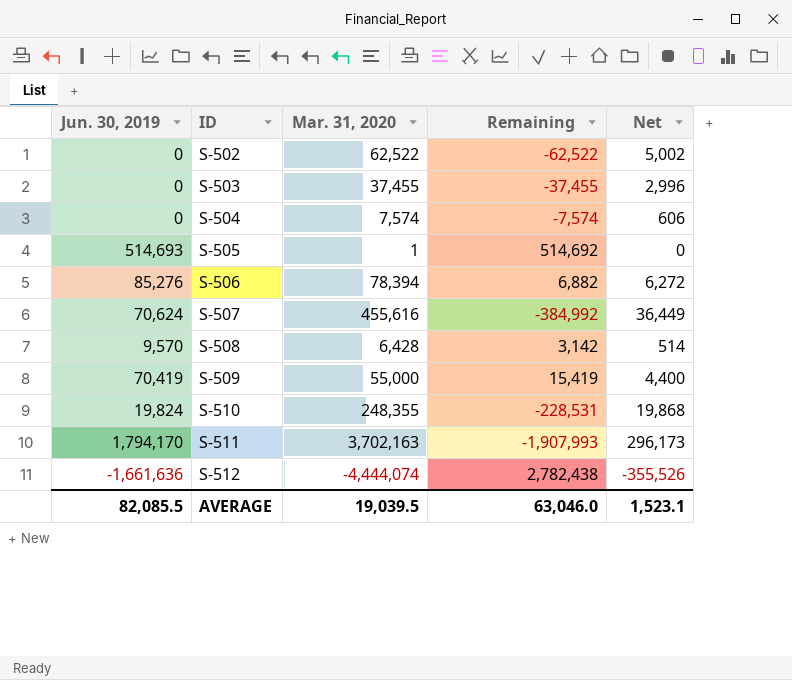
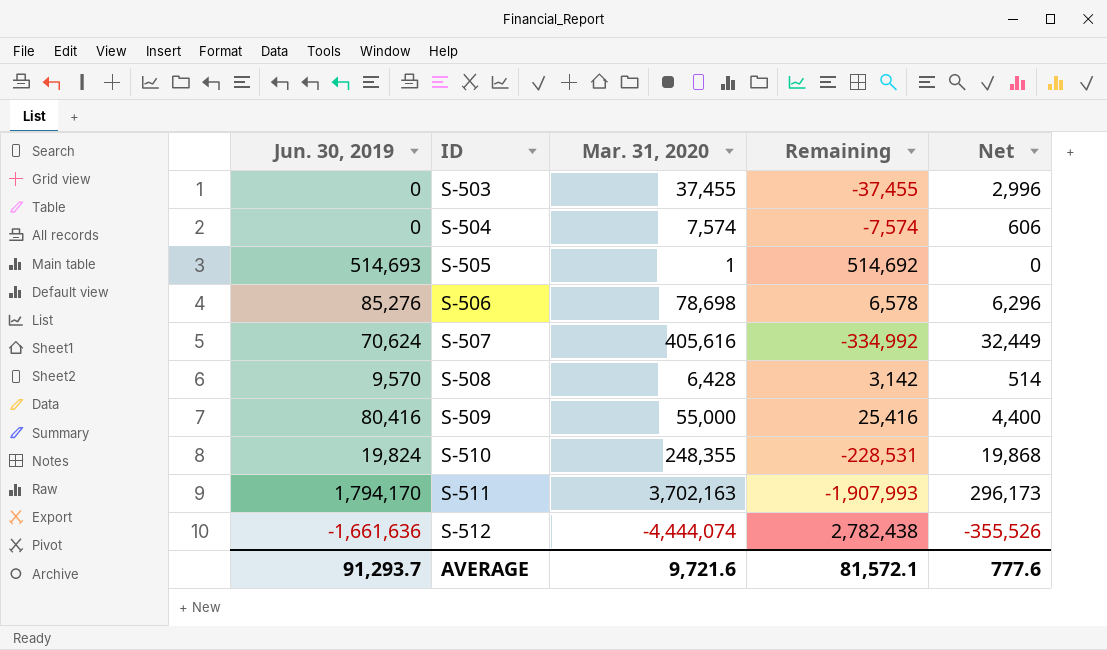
row S-502: 0 | 62,522 | -62,522 | 5,002 -> none
S-506 | Mar. 31, 2020: 78,394 -> 78,698
S-506 | Remaining: 6,882 -> 6,578
S-506 | Net: 6,272 -> 6,296
S-507 | Mar. 31, 2020: 455,616 -> 405,616
S-507 | Remaining: -384,992 -> -334,992
S-507 | Net: 36,449 -> 32,449
S-509 | Jun. 30, 2019: 70,419 -> 80,416
S-509 | Remaining: 15,419 -> 25,416
AVERAGE | Jun. 30, 2019: 82,085.5 -> 91,293.7
AVERAGE | Mar. 31, 2020: 19,039.5 -> 9,721.6
AVERAGE | Remaining: 63,046.0 -> 81,572.1
AVERAGE | Net: 1,523.1 -> 777.6

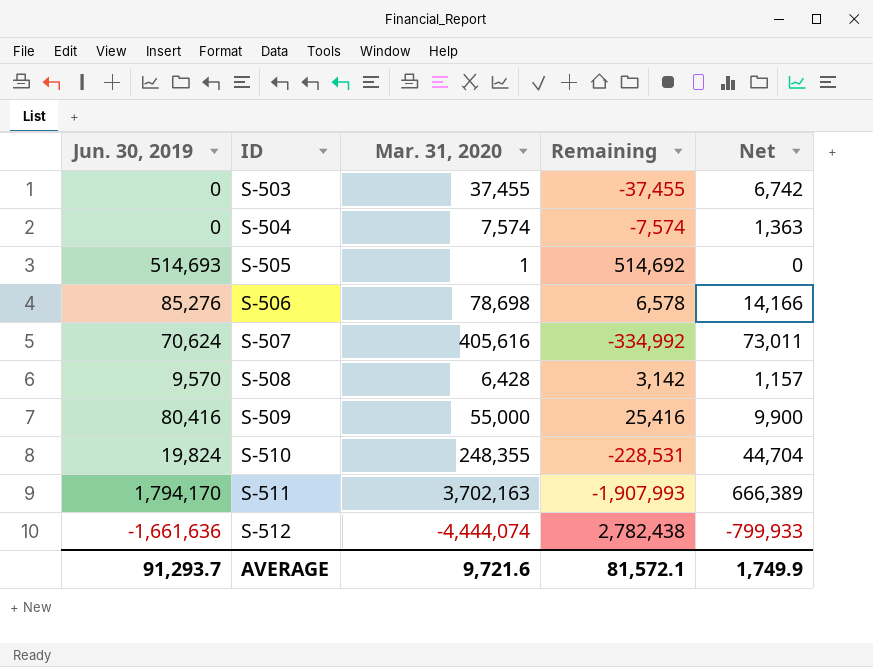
column Net | formula: [Mar. 31, 2020] * 0.08 -> [Mar. 31, 2020] * 0.18
AVERAGE | Net: 777.6 -> 1,749.9

